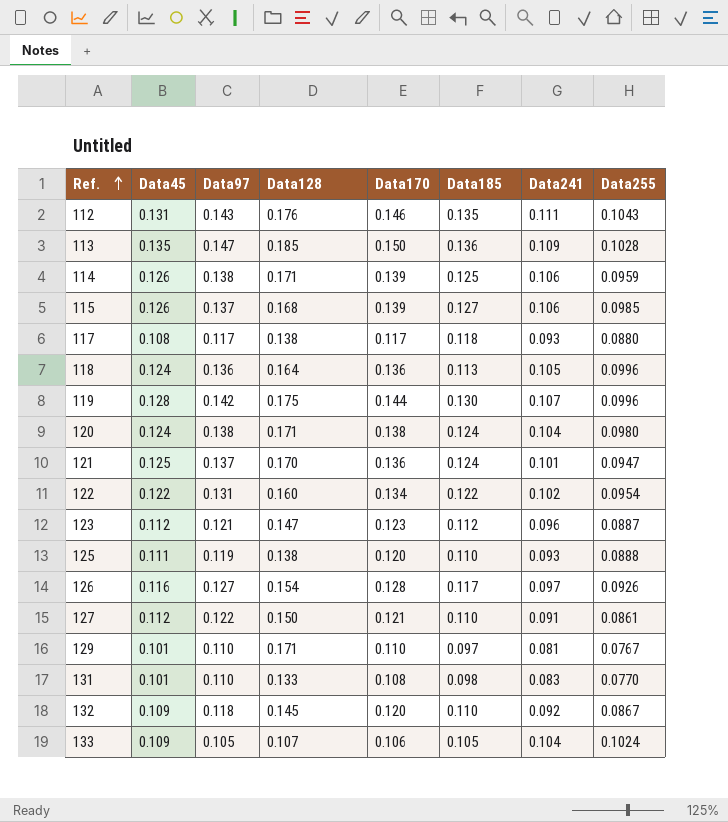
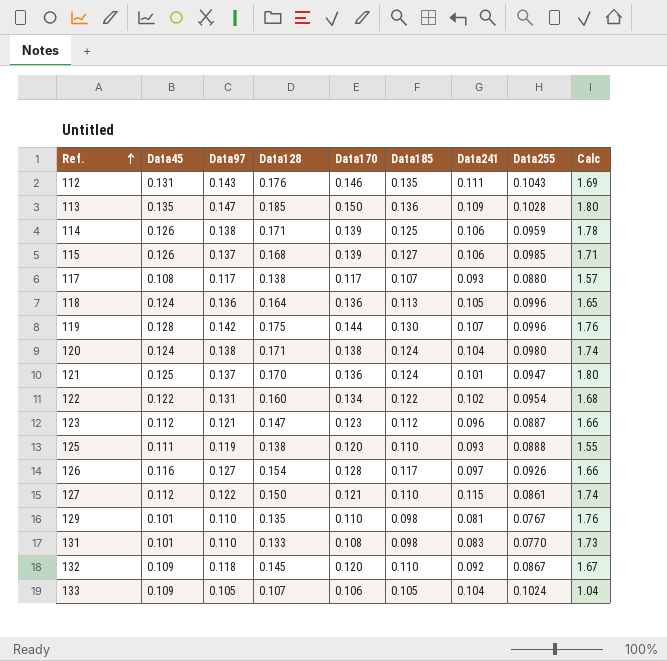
column Calc | formula: none -> [Data128] / [Data255]
117 | Data185: 0.118 -> 0.107
127 | Data241: 0.091 -> 0.115
129 | Data128: 0.171 -> 0.135
129 | Data185: 0.097 -> 0.098

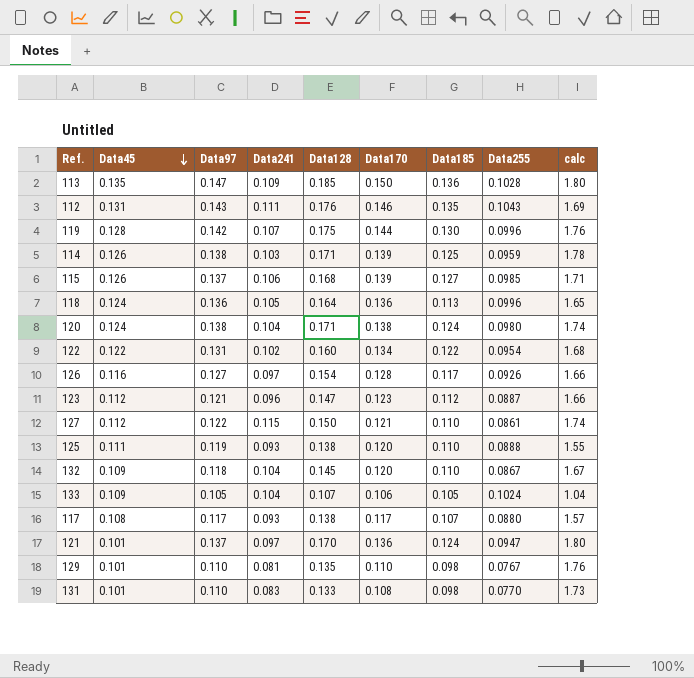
row order: Ref. ascending -> Data45 descending
column Data241 | position: 7 -> 4
column name: Calc -> calc
114 | Data241: 0.106 -> 0.103
132 | Data241: 0.092 -> 0.104
121 | Data45: 0.125 -> 0.101
121 | Data241: 0.101 -> 0.097

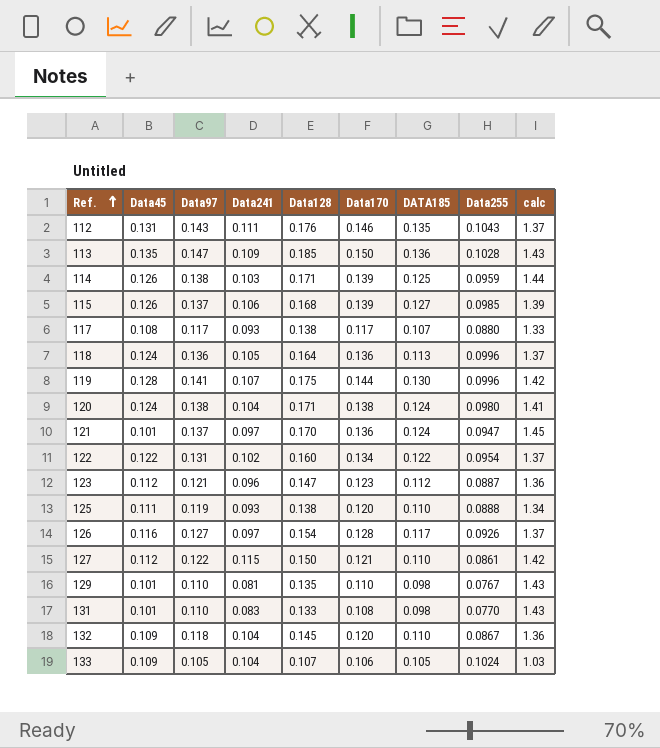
row order: Data45 descending -> Ref. ascending
column name: Data185 -> DATA185
column calc | formula: [Data128] / [Data255] -> [Data97] / [Data255]
119 | Data97: 0.142 -> 0.141

